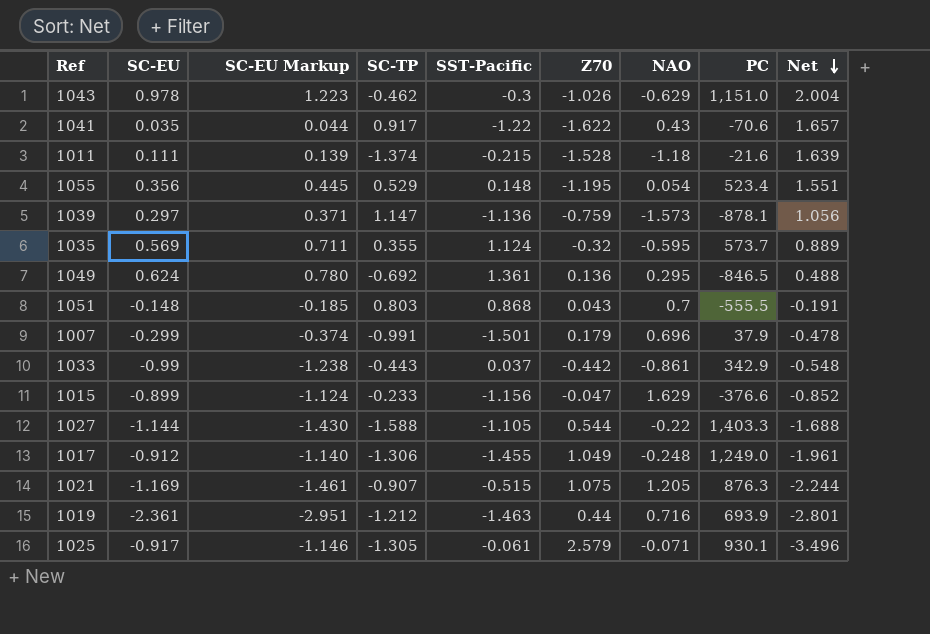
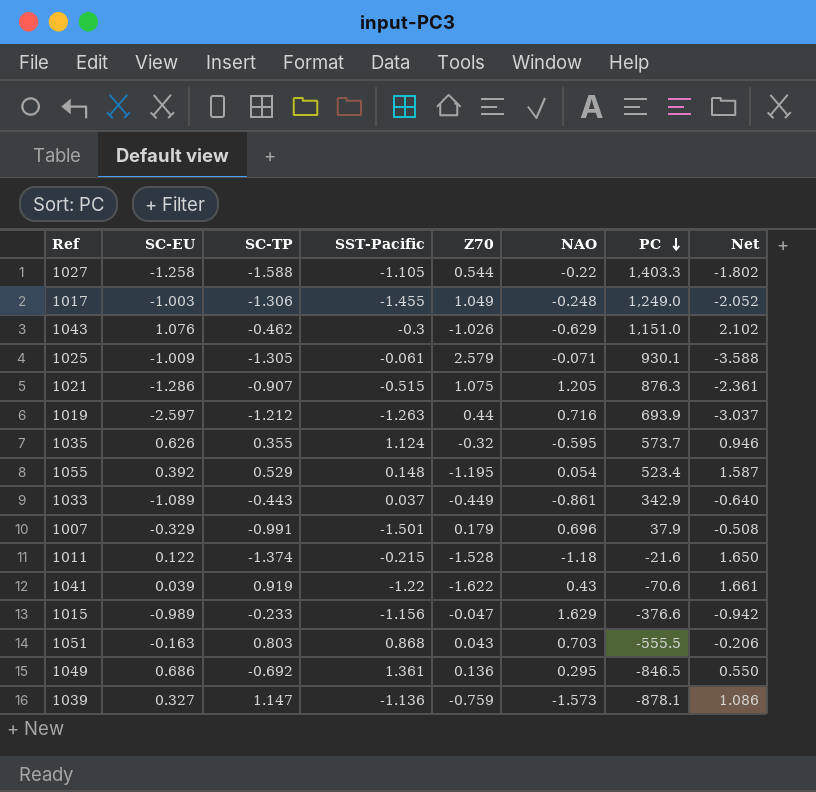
row order: Net descending -> PC descending
column SC-EU Markup | formula: [SC-EU] * 1.25 -> none
1027 | SC-EU: -1.144 -> -1.258
1027 | Net: -1.688 -> -1.802
1017 | SC-EU: -0.912 -> -1.003
1017 | Net: -1.961 -> -2.052
1043 | SC-EU: 0.978 -> 1.076
1043 | Net: 2.004 -> 2.102
1025 | SC-EU: -0.917 -> -1.009
1025 | Net: -3.496 -> -3.588
1021 | SC-EU: -1.169 -> -1.286
1021 | Net: -2.244 -> -2.361
1019 | SC-EU: -2.361 -> -2.597
1019 | SST-Pacific: -1.463 -> -1.263
1019 | Net: -2.801 -> -3.037
1035 | SC-EU: 0.569 -> 0.626
1035 | Net: 0.889 -> 0.946
1055 | SC-EU: 0.356 -> 0.392
1055 | Net: 1.551 -> 1.587
1033 | SC-EU: -0.99 -> -1.089
1033 | Z70: -0.442 -> -0.449
1033 | Net: -0.548 -> -0.640
1007 | SC-EU: -0.299 -> -0.329
1007 | Net: -0.478 -> -0.508
1011 | SC-EU: 0.111 -> 0.122
1011 | Net: 1.639 -> 1.650
1041 | SC-EU: 0.035 -> 0.039
1041 | SC-TP: 0.917 -> 0.919
1041 | Net: 1.657 -> 1.661
1015 | SC-EU: -0.899 -> -0.989
1015 | Net: -0.852 -> -0.942
1051 | SC-EU: -0.148 -> -0.163
1051 | NAO: 0.7 -> 0.703
1051 | Net: -0.191 -> -0.206
1049 | SC-EU: 0.624 -> 0.686
1049 | Net: 0.488 -> 0.550
1039 | SC-EU: 0.297 -> 0.327
1039 | Net: 1.056 -> 1.086

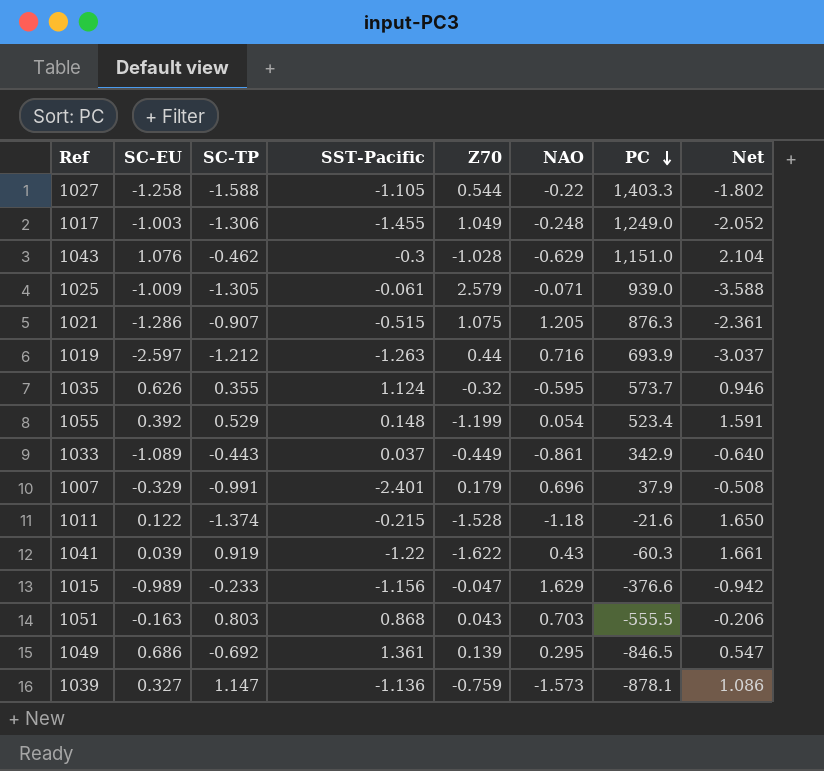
1043 | Z70: -1.026 -> -1.028
1043 | Net: 2.102 -> 2.104
1025 | PC: 930.1 -> 939.0
1055 | Z70: -1.195 -> -1.199
1055 | Net: 1.587 -> 1.591
1007 | SST-Pacific: -1.501 -> -2.401
1041 | PC: -70.6 -> -60.3
1049 | Z70: 0.136 -> 0.139
1049 | Net: 0.550 -> 0.547

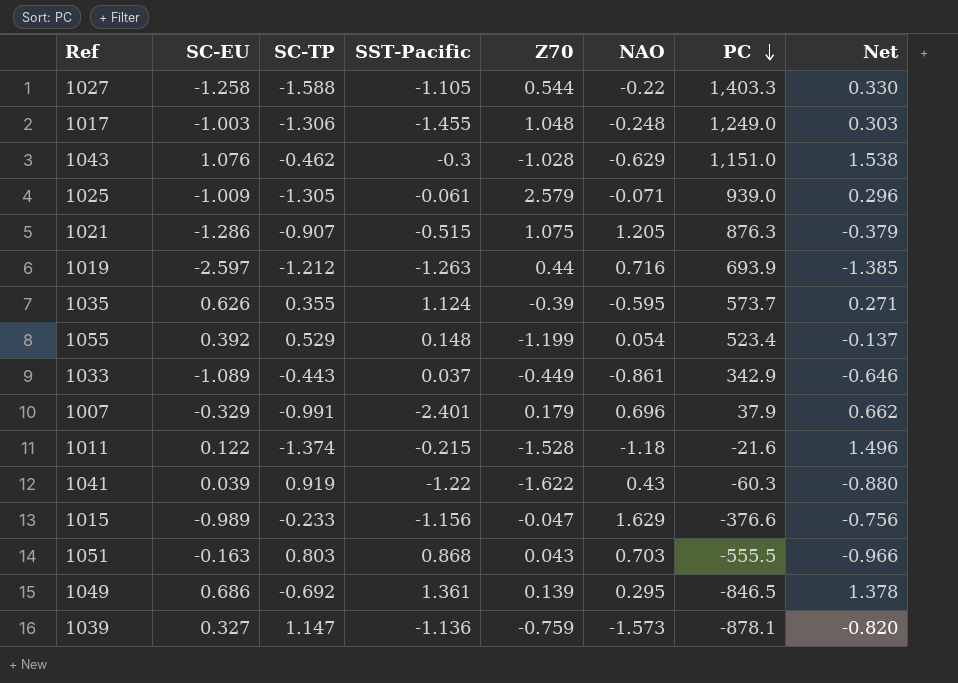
column Net | formula: [SC-EU] - [Z70] -> [SC-EU] - [SC-TP]
1017 | Z70: 1.049 -> 1.048
1035 | Z70: -0.32 -> -0.39

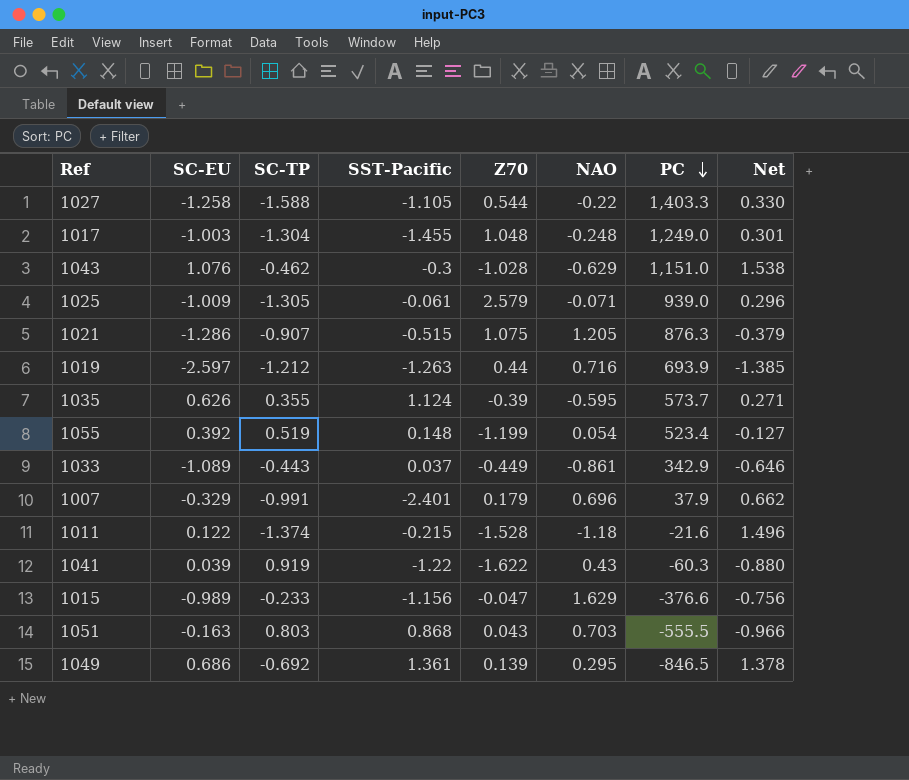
row 1039: 0.327 | 1.147 | -1.136 | -0.759 | -1.573 | -878.1 | -0.820 -> none
1017 | SC-TP: -1.306 -> -1.304
1017 | Net: 0.303 -> 0.301
1055 | SC-TP: 0.529 -> 0.519
1055 | Net: -0.137 -> -0.127

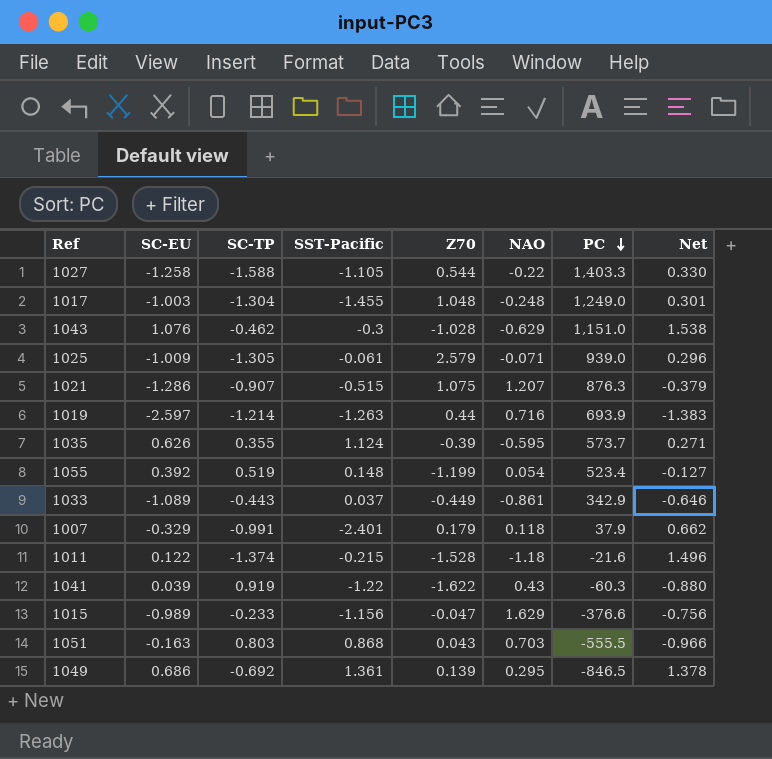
1021 | NAO: 1.205 -> 1.207
1019 | SC-TP: -1.212 -> -1.214
1019 | Net: -1.385 -> -1.383
1007 | NAO: 0.696 -> 0.118

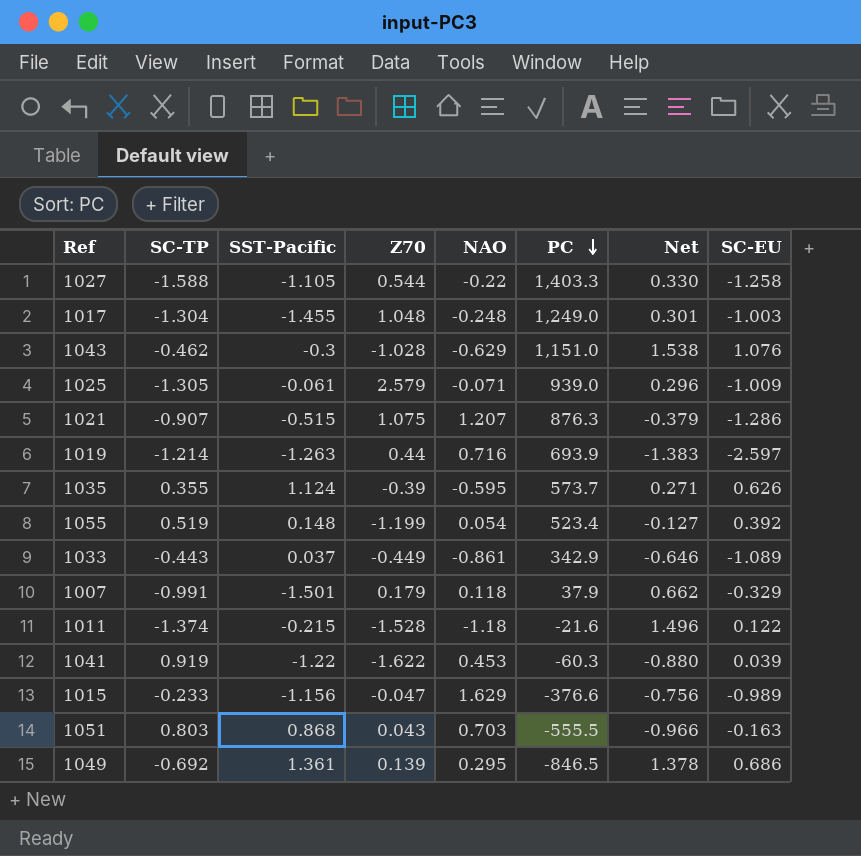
column SC-EU | position: 2 -> 8
1007 | SST-Pacific: -2.401 -> -1.501
1041 | NAO: 0.43 -> 0.453

